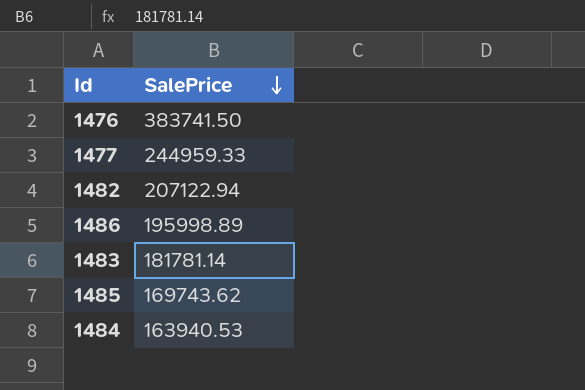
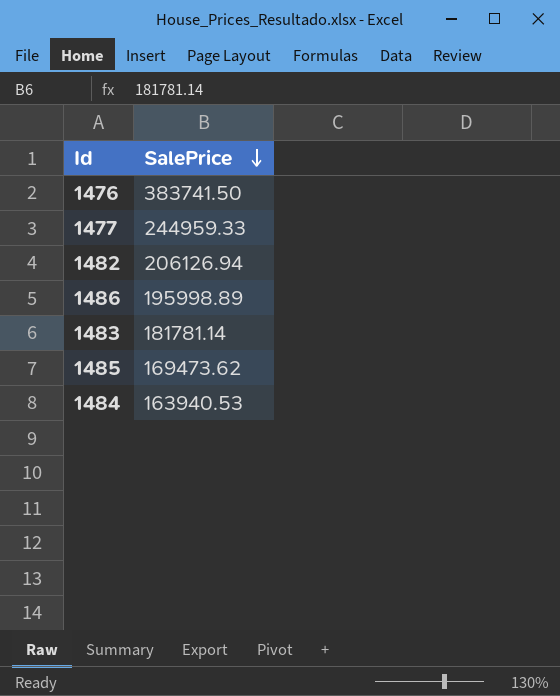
1482 | SalePrice: 207122.94 -> 206126.94
1485 | SalePrice: 169743.62 -> 169473.62

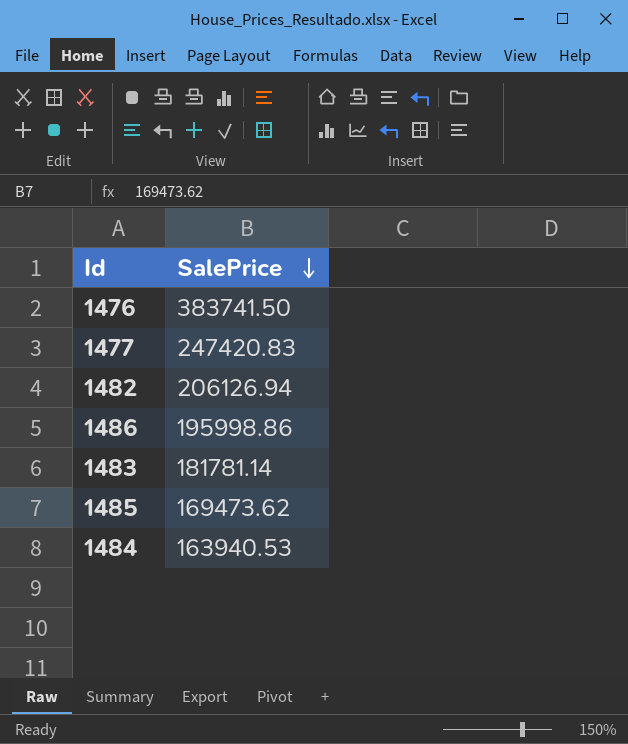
1477 | SalePrice: 244959.33 -> 247420.83
1486 | SalePrice: 195998.89 -> 195998.86

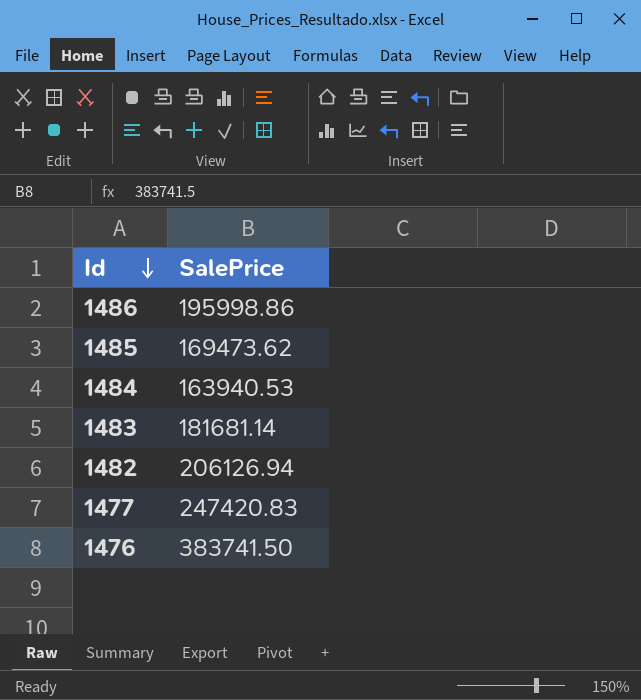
row order: SalePrice descending -> Id descending
1483 | SalePrice: 181781.14 -> 181681.14

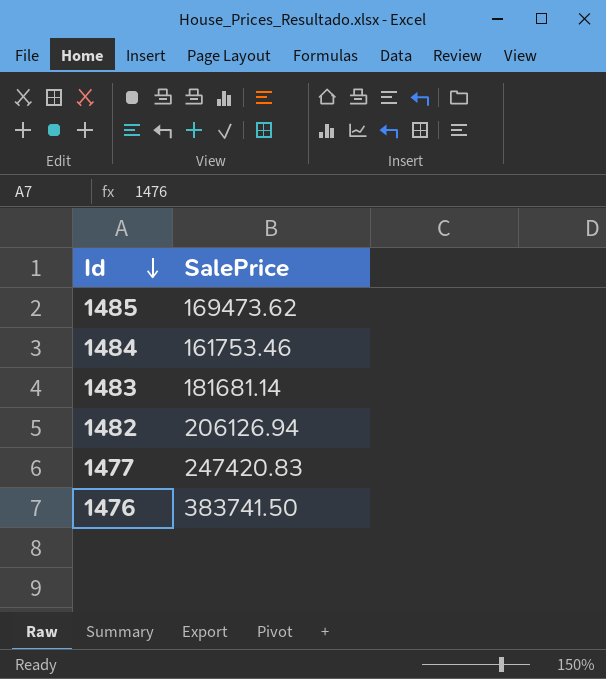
row 1486: 195998.86 -> none
1484 | SalePrice: 163940.53 -> 161753.46

